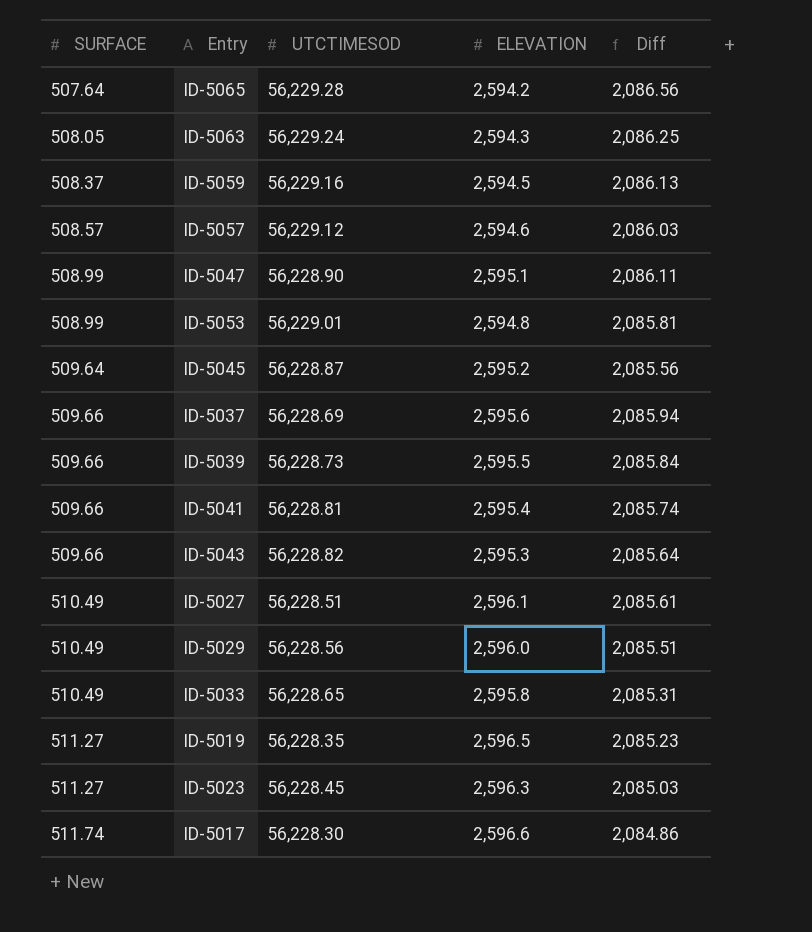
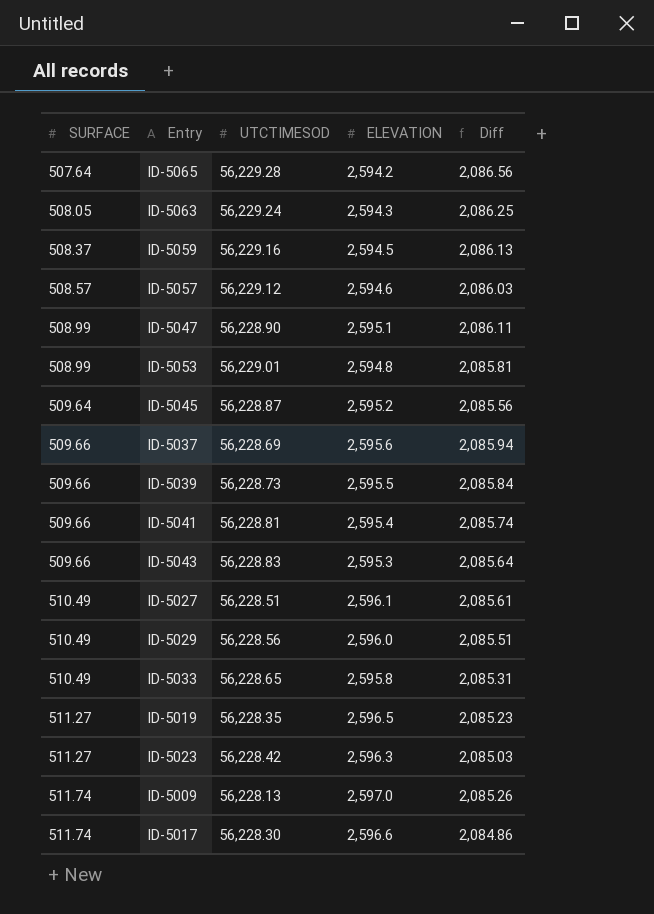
ID-5043 | UTCTIMESOD: 56,228.82 -> 56,228.83
ID-5023 | UTCTIMESOD: 56,228.45 -> 56,228.42
row ID-5009: none -> 511.74 | 56,228.13 | 2,597.0 | 2,085.26

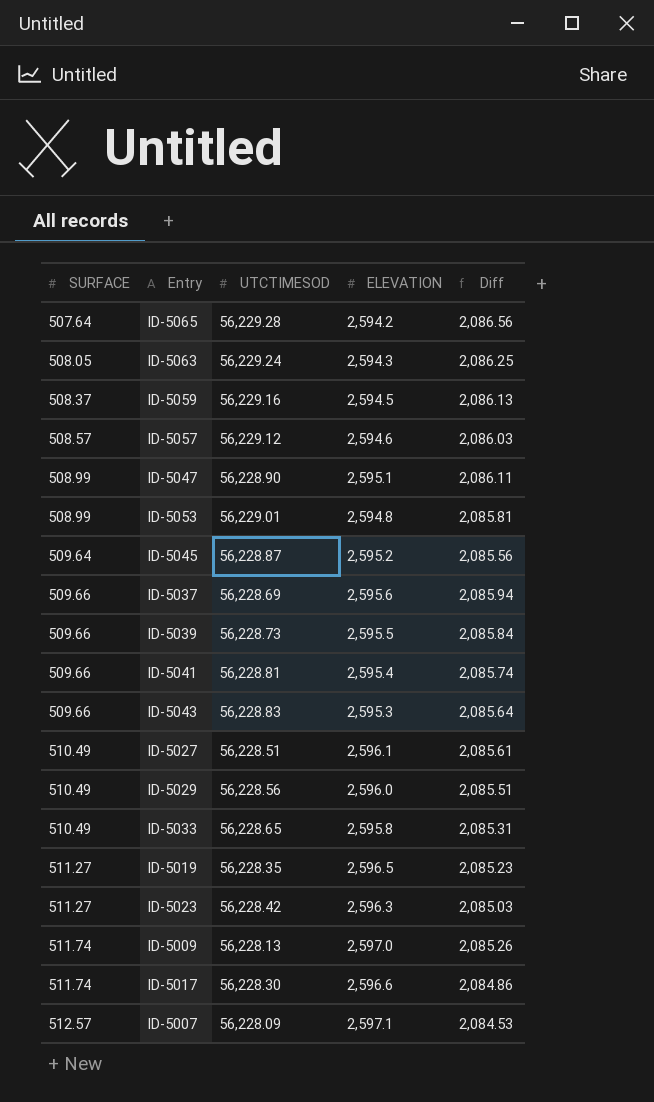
row ID-5007: none -> 512.57 | 56,228.09 | 2,597.1 | 2,084.53

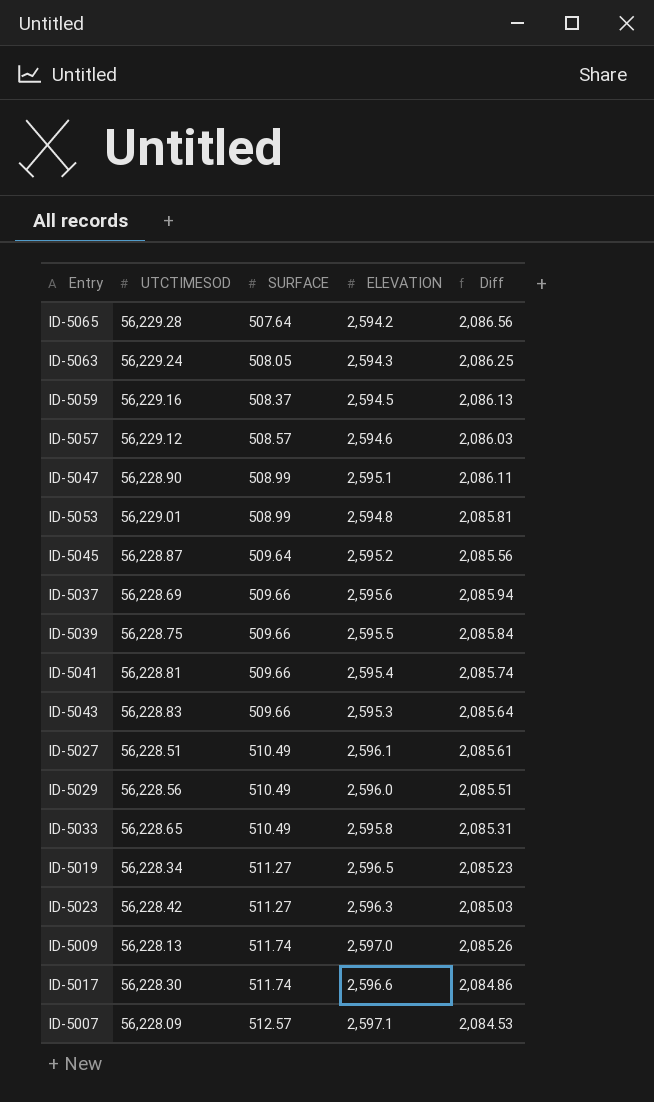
column SURFACE | position: 1 -> 3
ID-5039 | UTCTIMESOD: 56,228.73 -> 56,228.75
ID-5019 | UTCTIMESOD: 56,228.35 -> 56,228.34

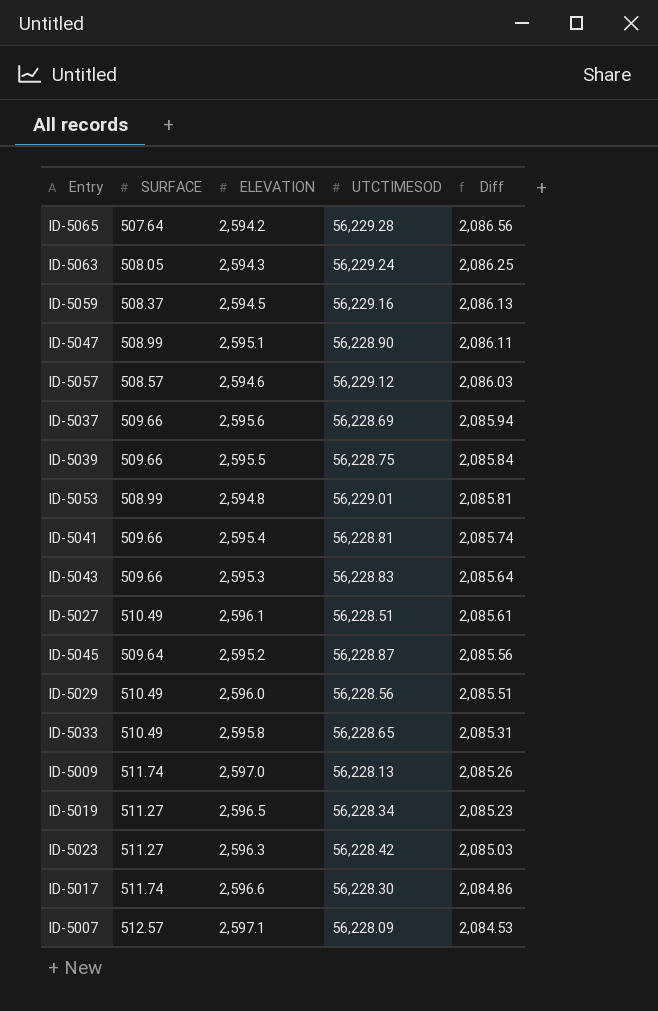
row order: SURFACE ascending -> Diff descending
column UTCTIMESOD | position: 2 -> 4

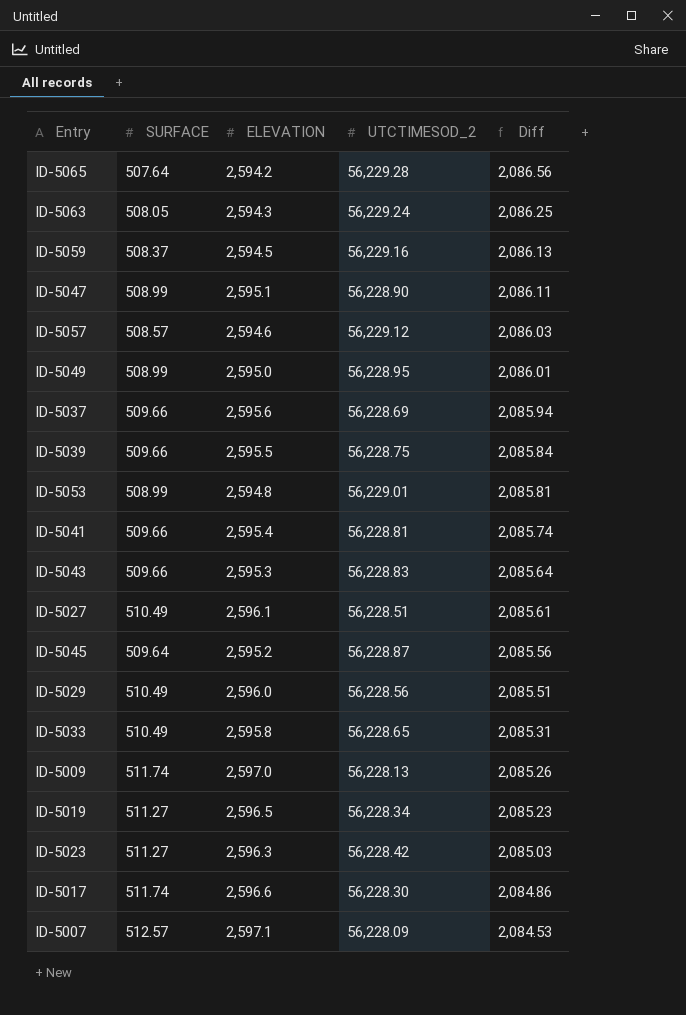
column name: UTCTIMESOD -> UTCTIMESOD_2
row ID-5049: none -> 508.99 | 2,595.0 | 56,228.95 | 2,086.01

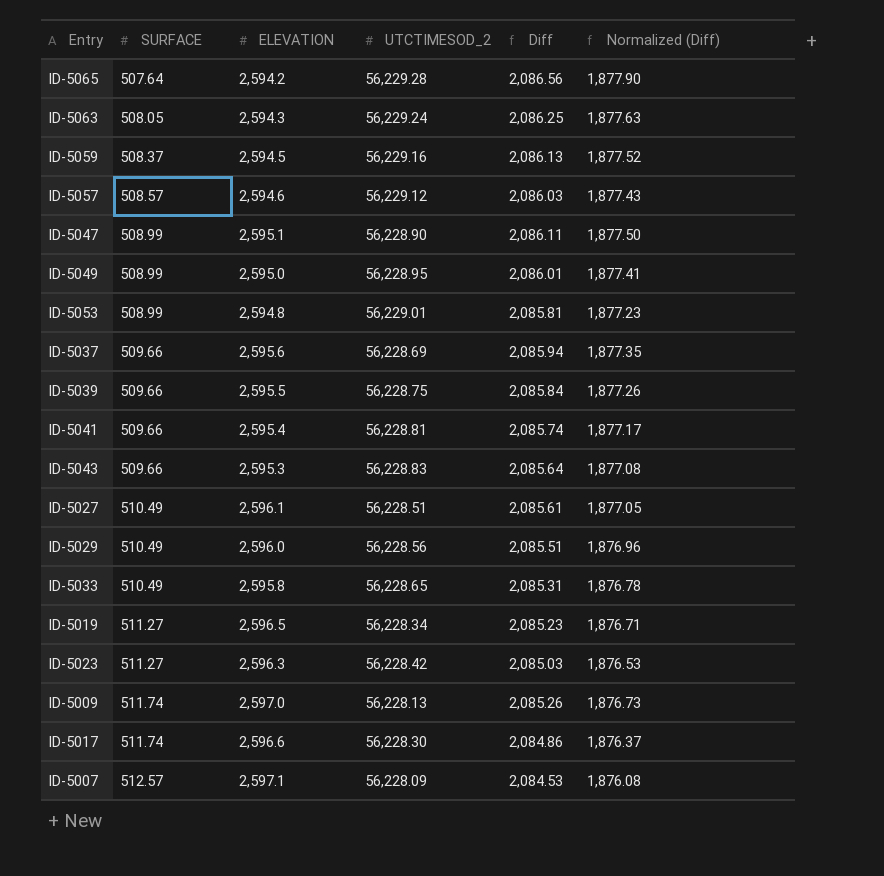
row order: Diff descending -> SURFACE ascending
column Normalized (Diff) | formula: none -> [Diff] * 0.9
row ID-5045: 509.64 | 2,595.2 | 56,228.87 | 2,085.56 -> none

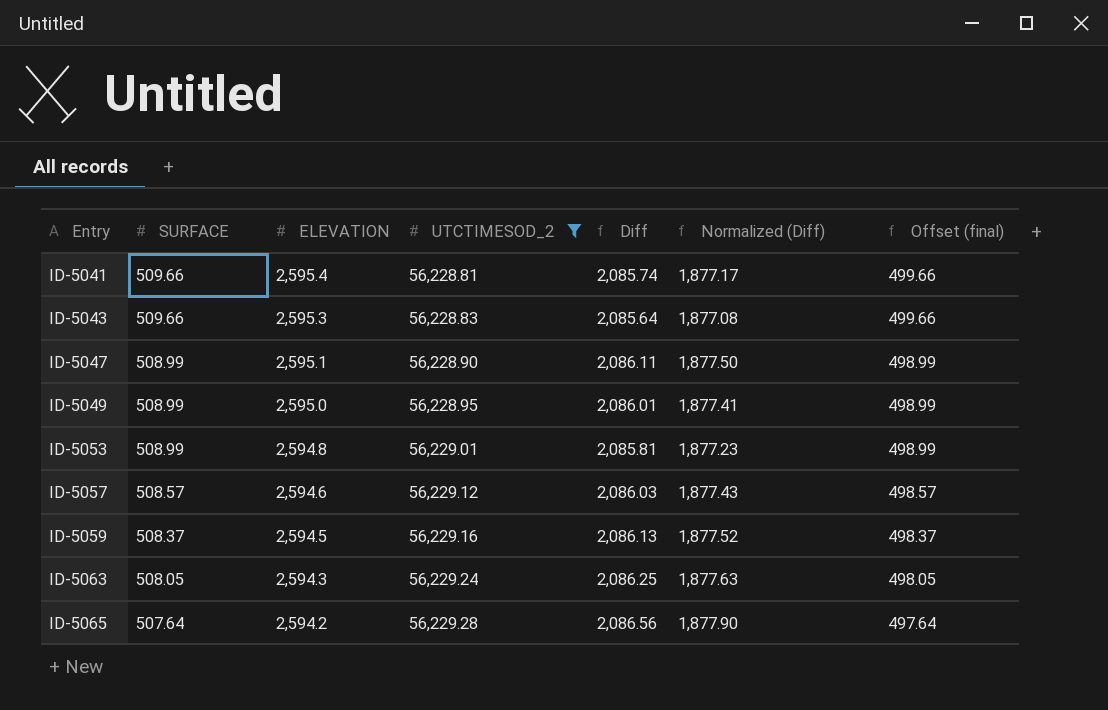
filter: none -> UTCTIMESOD_2 >= 56,228.81
row order: SURFACE ascending -> Entry ascending
column Offset (final) | formula: none -> [SURFACE] - 10

